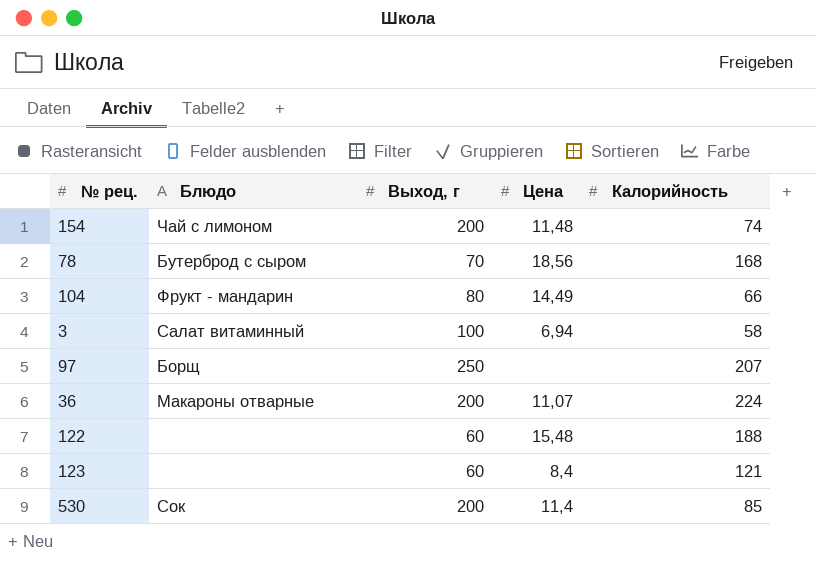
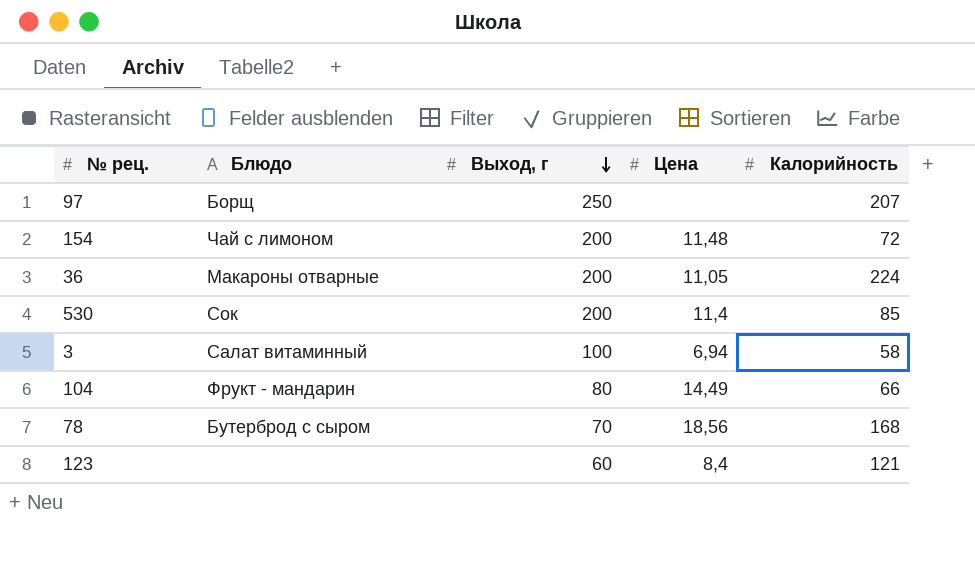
row order: none -> Выход, г descending
row 122: none | 60 | 15,48 | 188 -> none
154 | Калорийность: 74 -> 72
36 | Цена: 11,07 -> 11,05

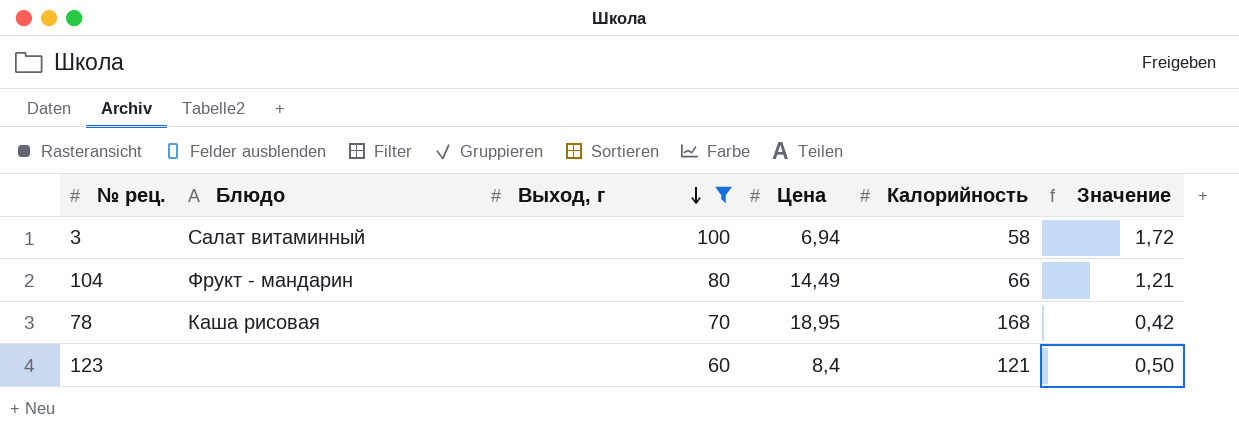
filter: none -> Выход, г <= 100
column Значение | formula: none -> [Выход, г] / [Калорийность]
78 | Блюдо: Бутерброд с сыром -> Каша рисовая
78 | Цена: 18,56 -> 18,95

